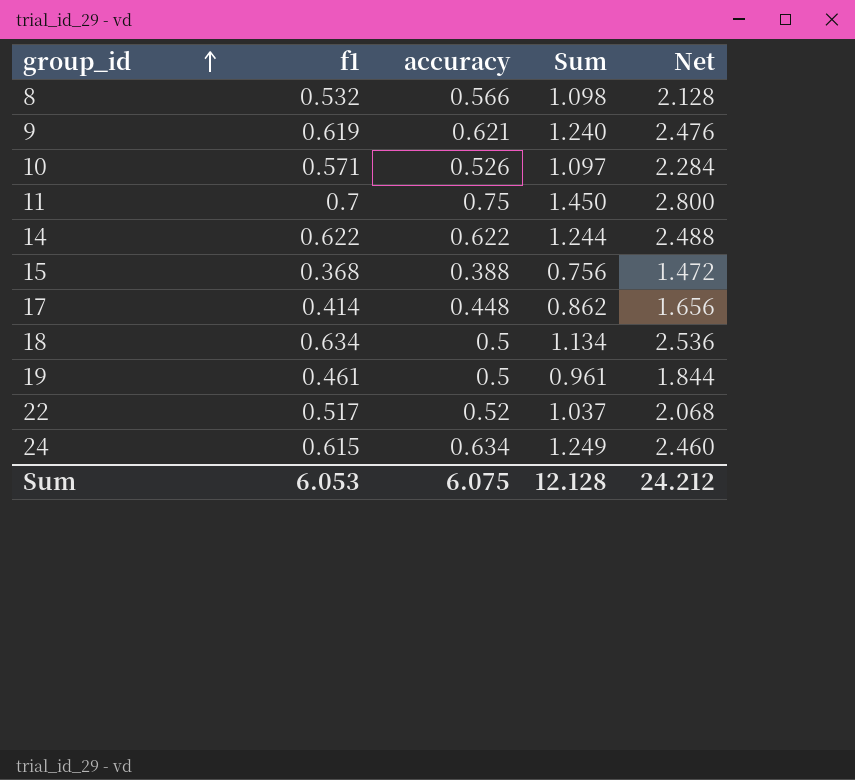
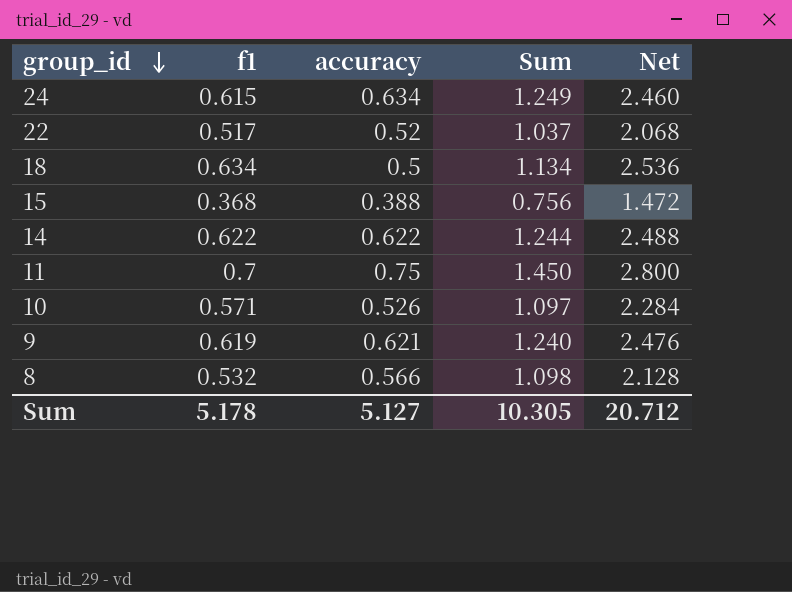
row order: group_id ascending -> group_id descending
row 17: 0.414 | 0.448 | 0.862 | 1.656 -> none
row 19: 0.461 | 0.5 | 0.961 | 1.844 -> none
Sum | f1: 6.053 -> 5.178
Sum | accuracy: 6.075 -> 5.127
Sum | Sum: 12.128 -> 10.305
Sum | Net: 24.212 -> 20.712

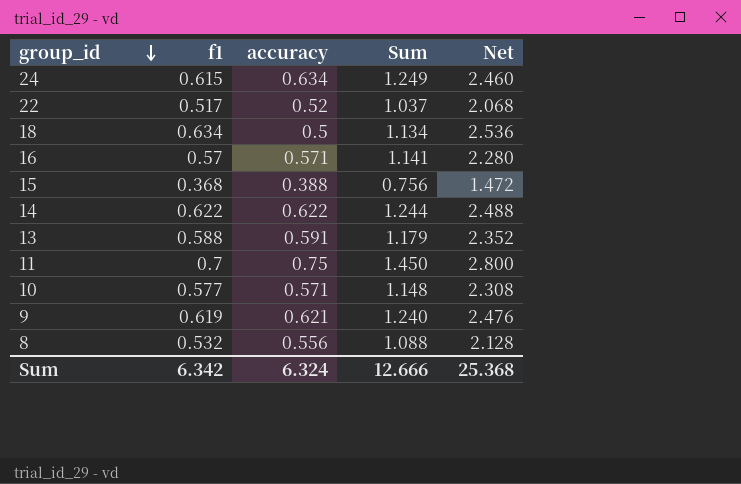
row 16: none -> 0.57 | 0.571 | 1.141 | 2.280
row 13: none -> 0.588 | 0.591 | 1.179 | 2.352
10 | f1: 0.571 -> 0.577
10 | accuracy: 0.526 -> 0.571
10 | Sum: 1.097 -> 1.148
10 | Net: 2.284 -> 2.308
8 | accuracy: 0.566 -> 0.556
8 | Sum: 1.098 -> 1.088
Sum | f1: 5.178 -> 6.342
Sum | accuracy: 5.127 -> 6.324
Sum | Sum: 10.305 -> 12.666
Sum | Net: 20.712 -> 25.368

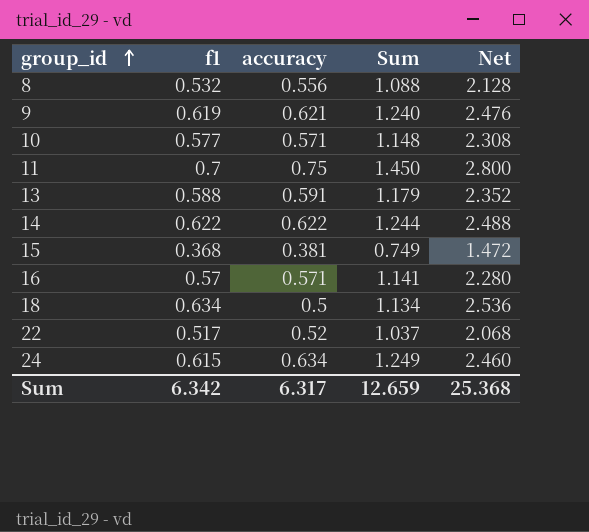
row order: group_id descending -> group_id ascending
15 | accuracy: 0.388 -> 0.381
15 | Sum: 0.756 -> 0.749
Sum | accuracy: 6.324 -> 6.317
Sum | Sum: 12.666 -> 12.659

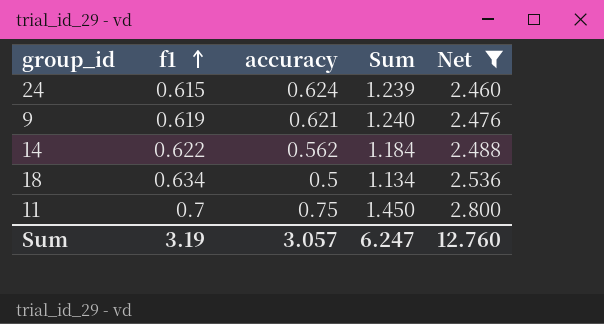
filter: none -> Net >= 2.460
row order: group_id ascending -> f1 ascending
24 | accuracy: 0.634 -> 0.624
24 | Sum: 1.249 -> 1.239
14 | accuracy: 0.622 -> 0.562
14 | Sum: 1.244 -> 1.184
Sum | f1: 6.342 -> 3.19
Sum | accuracy: 6.317 -> 3.057
Sum | Sum: 12.659 -> 6.247
Sum | Net: 25.368 -> 12.760

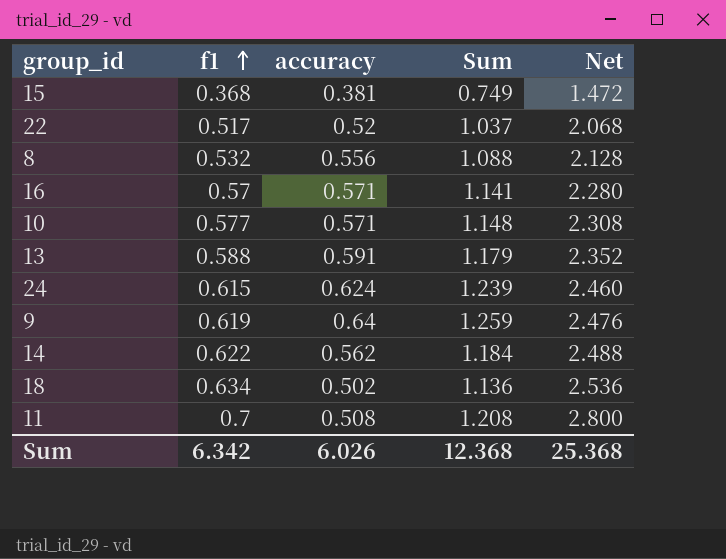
filter: Net >= 2.460 -> none
9 | accuracy: 0.621 -> 0.64
9 | Sum: 1.240 -> 1.259
18 | accuracy: 0.5 -> 0.502
18 | Sum: 1.134 -> 1.136
11 | accuracy: 0.75 -> 0.508
11 | Sum: 1.450 -> 1.208
Sum | f1: 3.19 -> 6.342
Sum | accuracy: 3.057 -> 6.026
Sum | Sum: 6.247 -> 12.368
Sum | Net: 12.760 -> 25.368

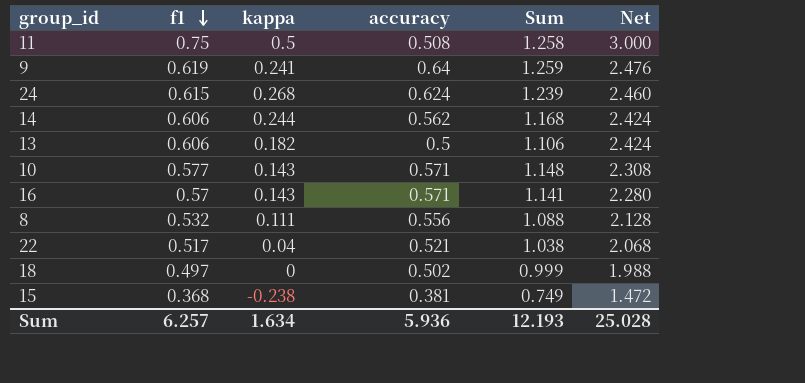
row order: f1 ascending -> f1 descending
column kappa | position: none -> 3
11 | f1: 0.7 -> 0.75
11 | Sum: 1.208 -> 1.258
11 | Net: 2.800 -> 3.000
14 | f1: 0.622 -> 0.606
14 | Sum: 1.184 -> 1.168
14 | Net: 2.488 -> 2.424
13 | f1: 0.588 -> 0.606
13 | accuracy: 0.591 -> 0.5
13 | Sum: 1.179 -> 1.106
13 | Net: 2.352 -> 2.424
22 | accuracy: 0.52 -> 0.521
22 | Sum: 1.037 -> 1.038
18 | f1: 0.634 -> 0.497
18 | Sum: 1.136 -> 0.999
18 | Net: 2.536 -> 1.988
Sum | f1: 6.342 -> 6.257
Sum | accuracy: 6.026 -> 5.936
Sum | Sum: 12.368 -> 12.193
Sum | Net: 25.368 -> 25.028

